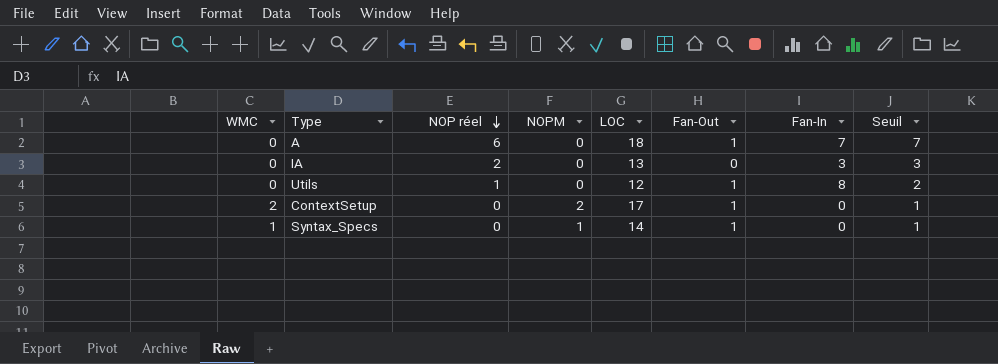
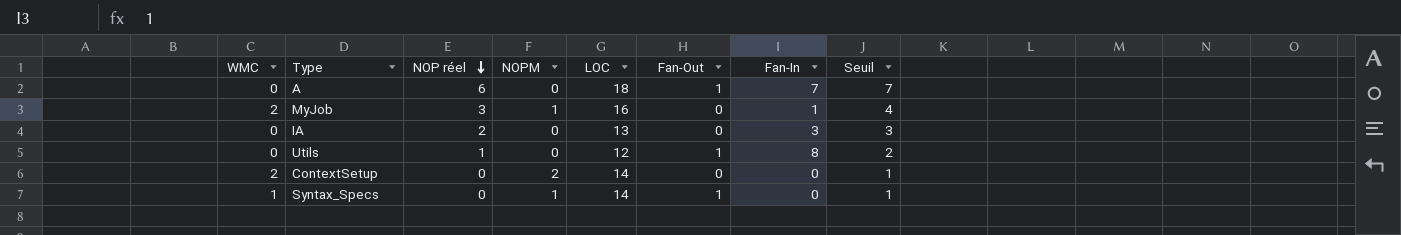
row MyJob: none -> 2 | 3 | 1 | 16 | 0 | 1 | 4
ContextSetup | LOC: 17 -> 14
ContextSetup | Fan-Out: 1 -> 0

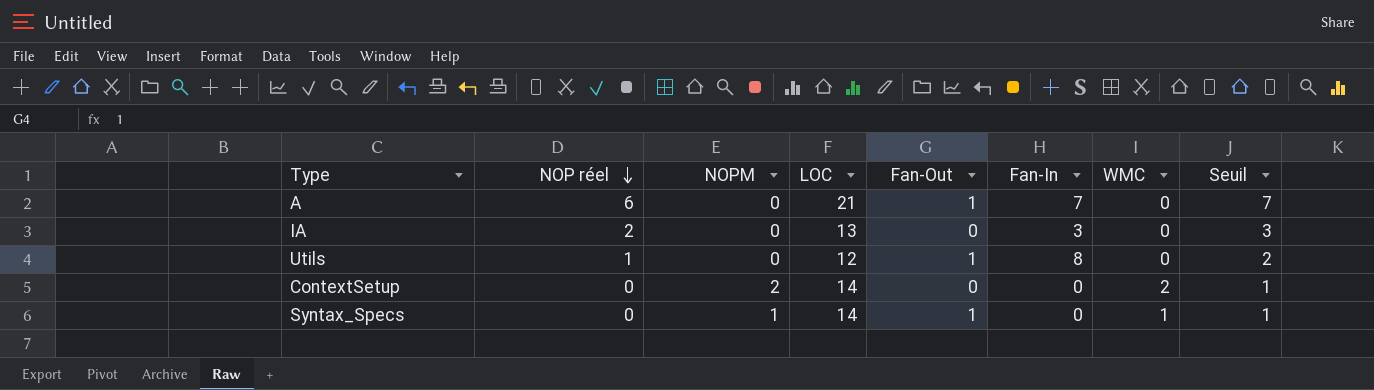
column WMC | position: 1 -> 7
row MyJob: 2 | 3 | 1 | 16 | 0 | 1 | 4 -> none
A | LOC: 18 -> 21

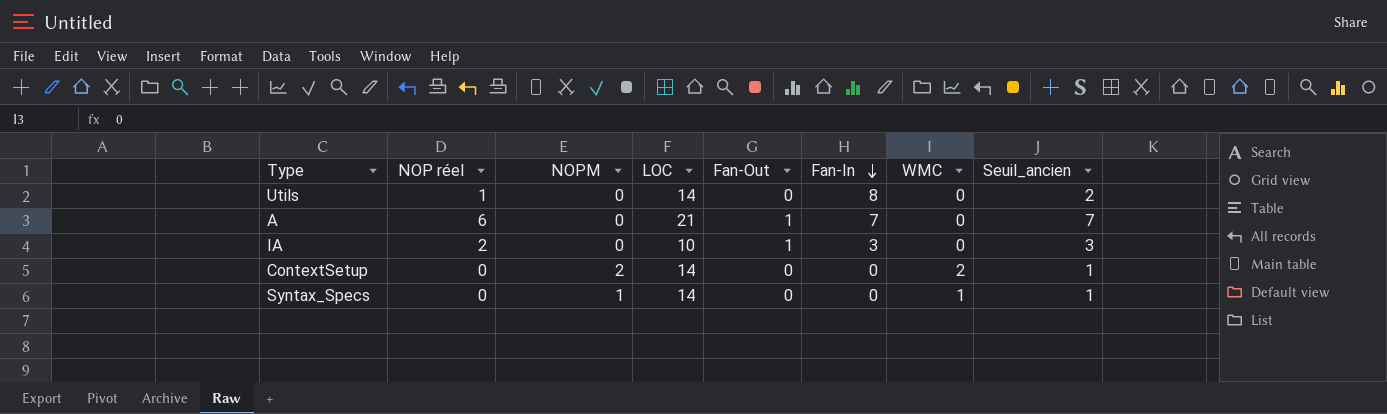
row order: NOP réel descending -> Fan-In descending
column name: Seuil -> Seuil_ancien
Utils | LOC: 12 -> 14
Utils | Fan-Out: 1 -> 0
IA | LOC: 13 -> 10
IA | Fan-Out: 0 -> 1
Syntax_Specs | Fan-Out: 1 -> 0

